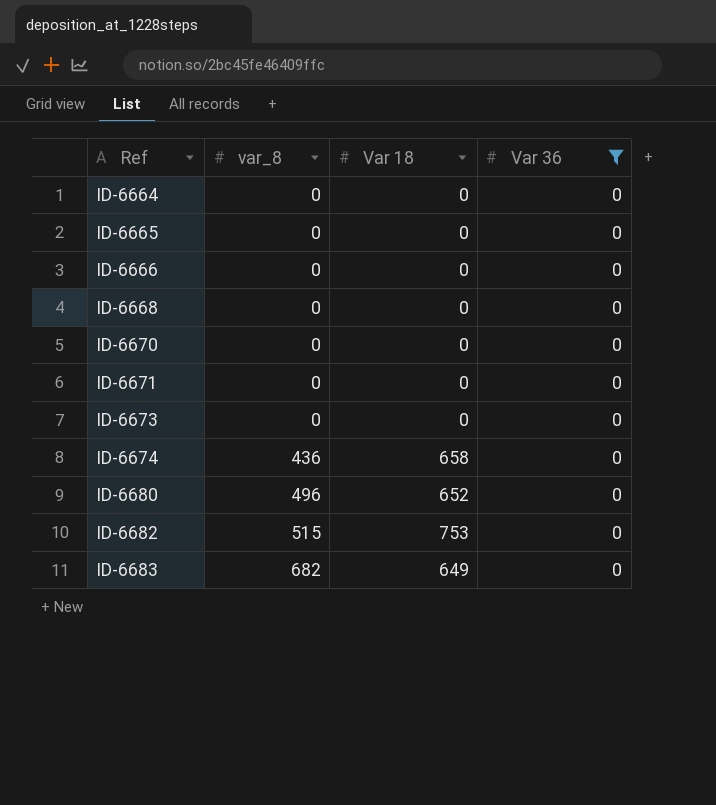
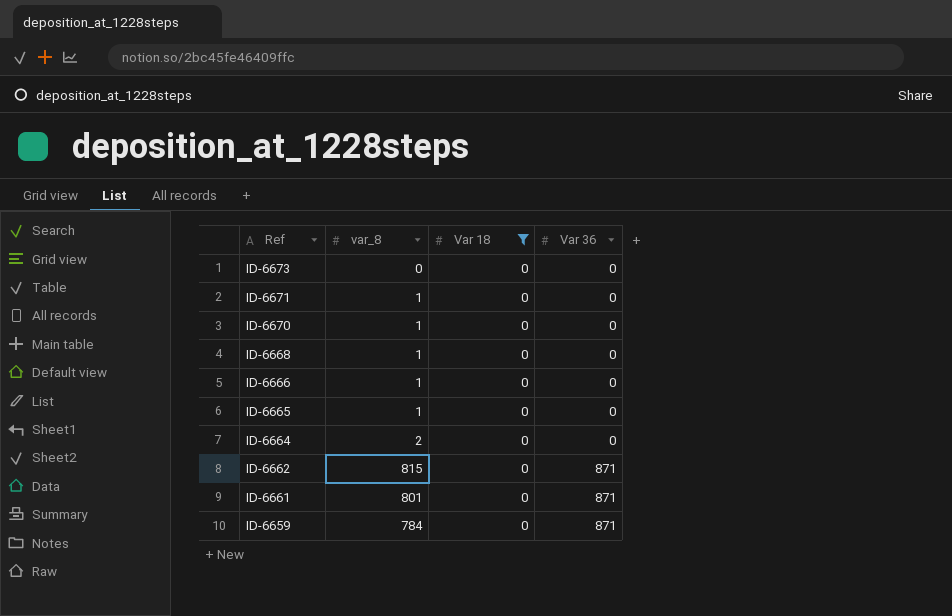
filter: Var 36 = 0 -> Var 18 = 0
row order: Ref ascending -> Ref descending
ID-6671 | var_8: 0 -> 1
ID-6670 | var_8: 0 -> 1
ID-6668 | var_8: 0 -> 1
ID-6666 | var_8: 0 -> 1
ID-6665 | var_8: 0 -> 1
ID-6664 | var_8: 0 -> 2

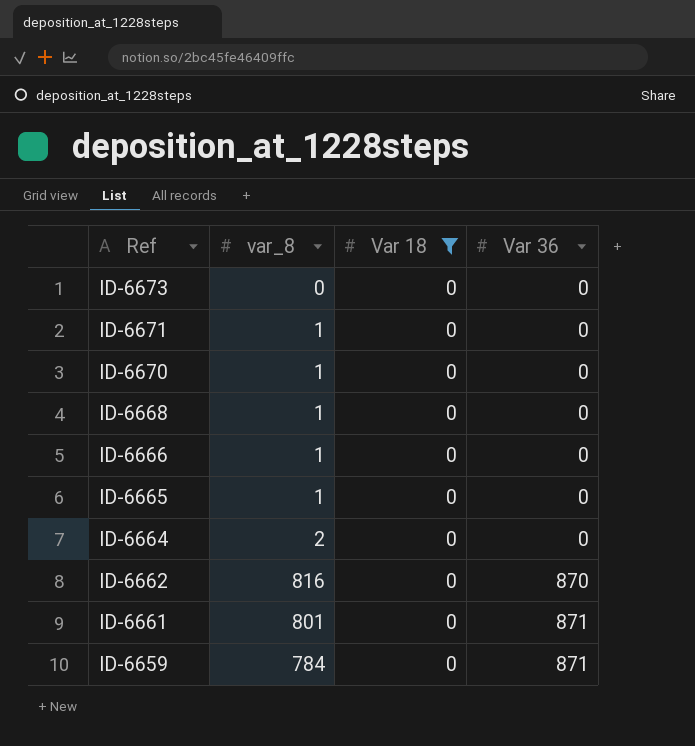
ID-6662 | var_8: 815 -> 816
ID-6662 | Var 36: 871 -> 870

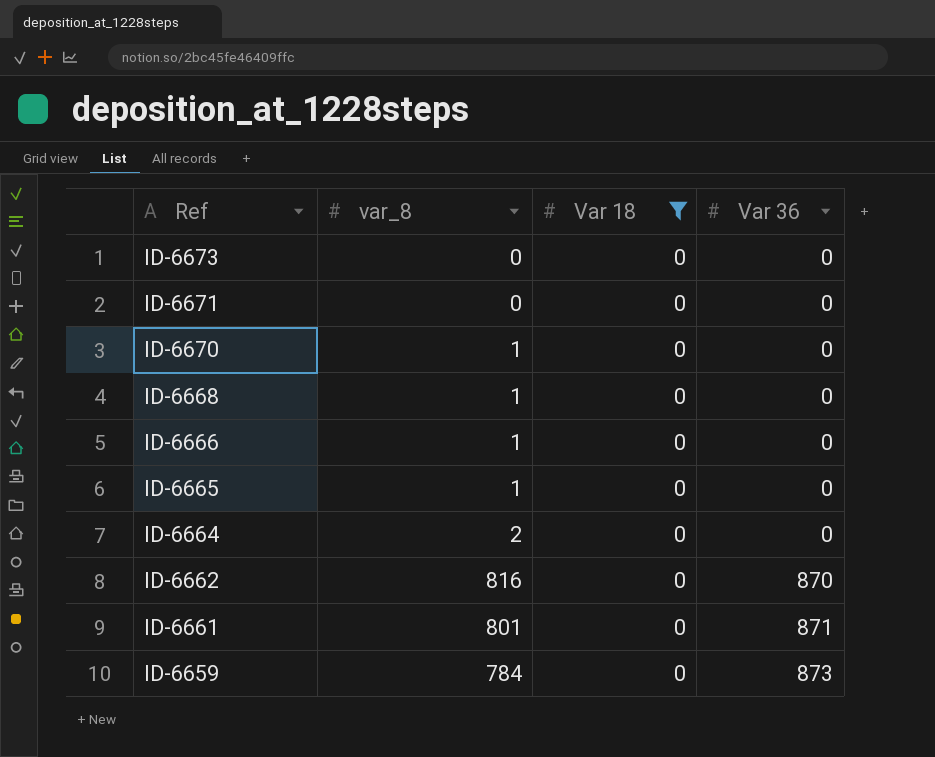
ID-6671 | var_8: 1 -> 0
ID-6659 | Var 36: 871 -> 873

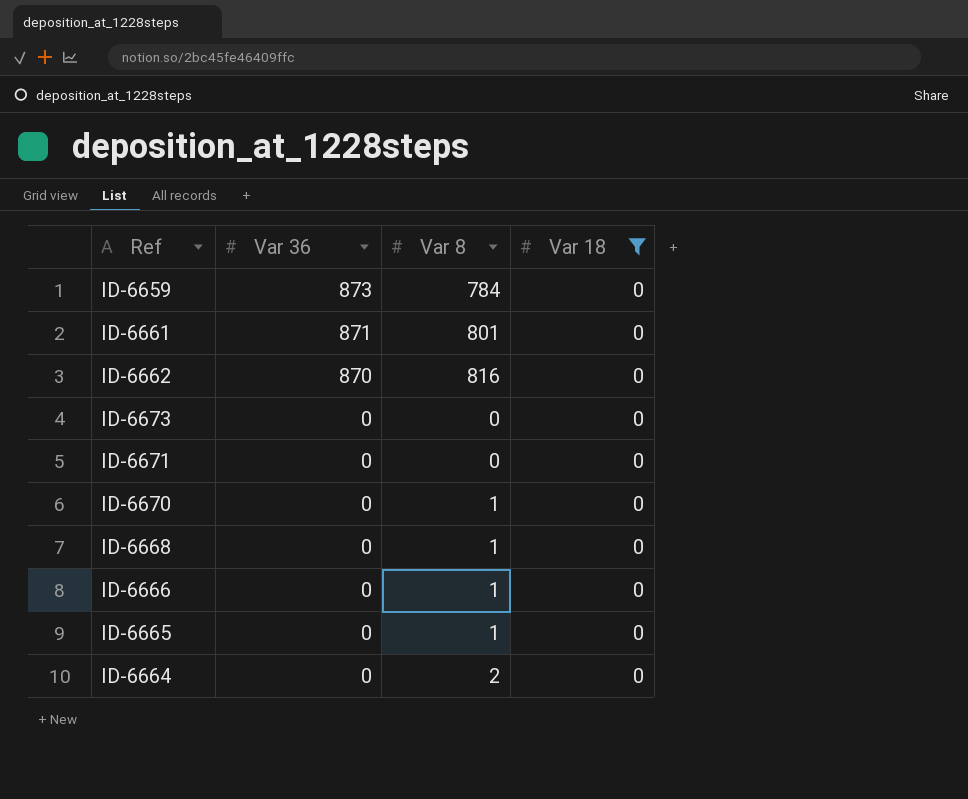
row order: Ref descending -> Var 36 descending
column Var 36 | position: 4 -> 2
column name: var_8 -> Var 8

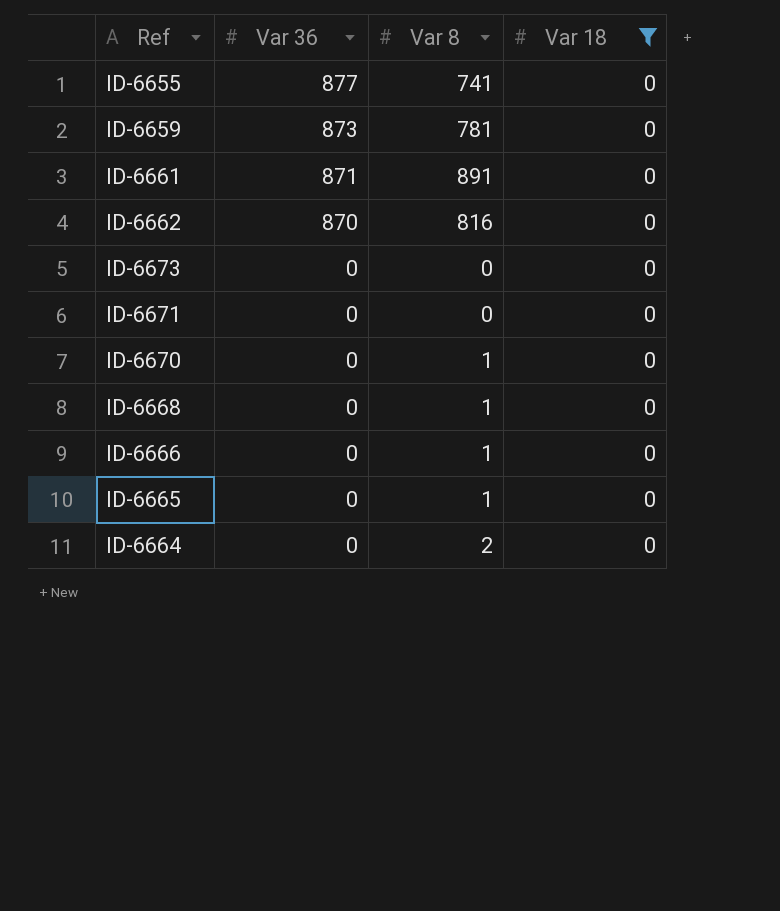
row ID-6655: none -> 877 | 741 | 0
ID-6659 | Var 8: 784 -> 781
ID-6661 | Var 8: 801 -> 891

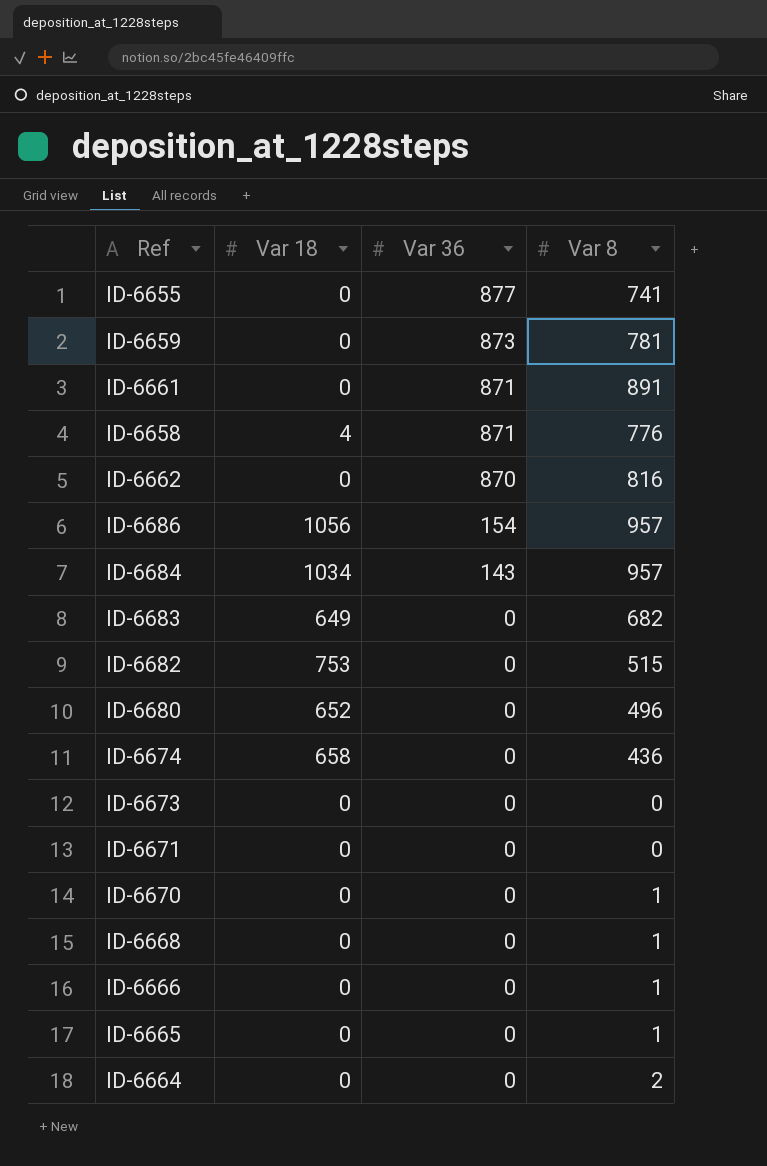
filter: Var 18 = 0 -> none
column Var 18 | position: 4 -> 2

